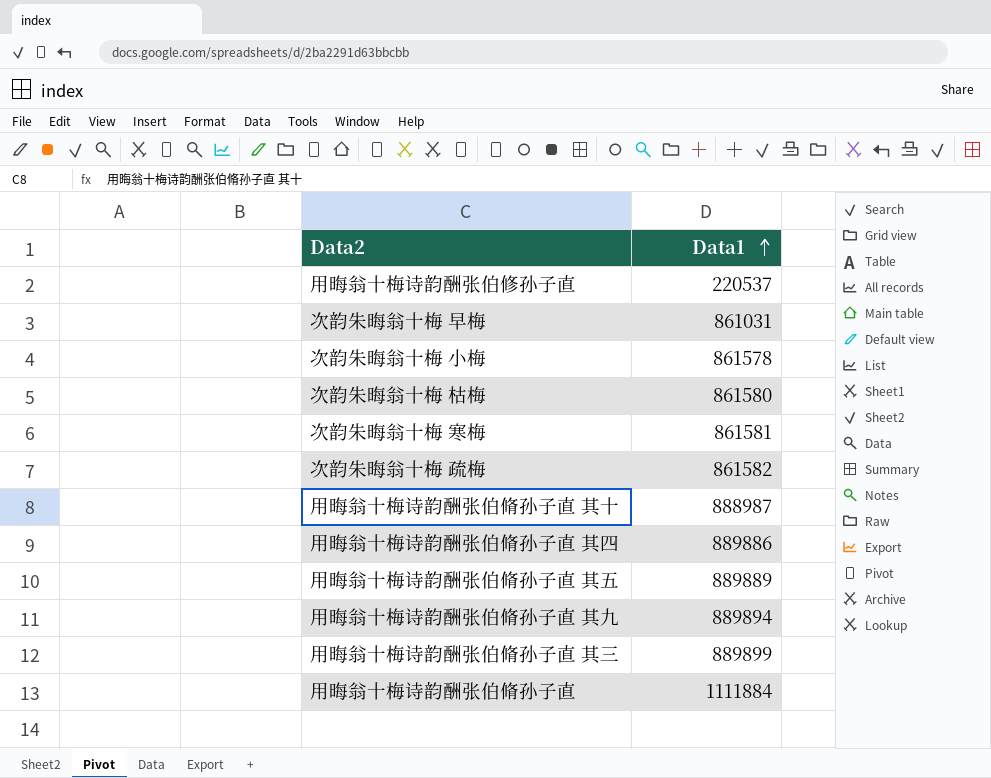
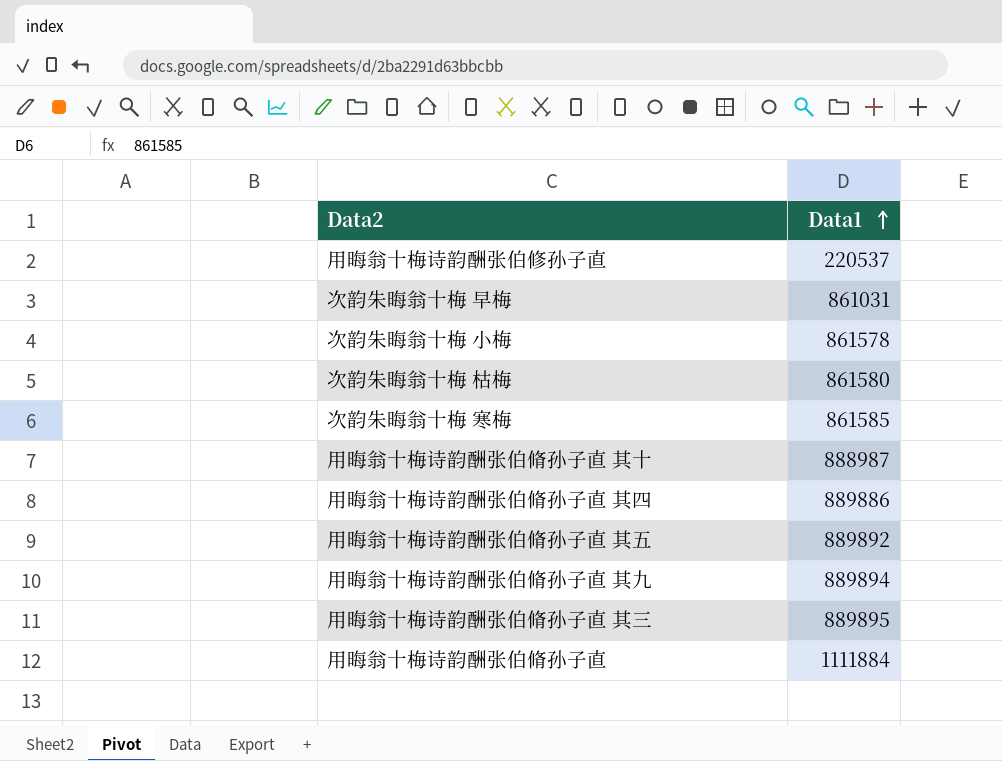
row 次韵朱晦翁十梅 疏梅: 861582 -> none
次韵朱晦翁十梅 寒梅 | Data1: 861581 -> 861585
用晦翁十梅诗韵酬张伯脩孙子直 其五 | Data1: 889889 -> 889892
用晦翁十梅诗韵酬张伯脩孙子直 其三 | Data1: 889899 -> 889895

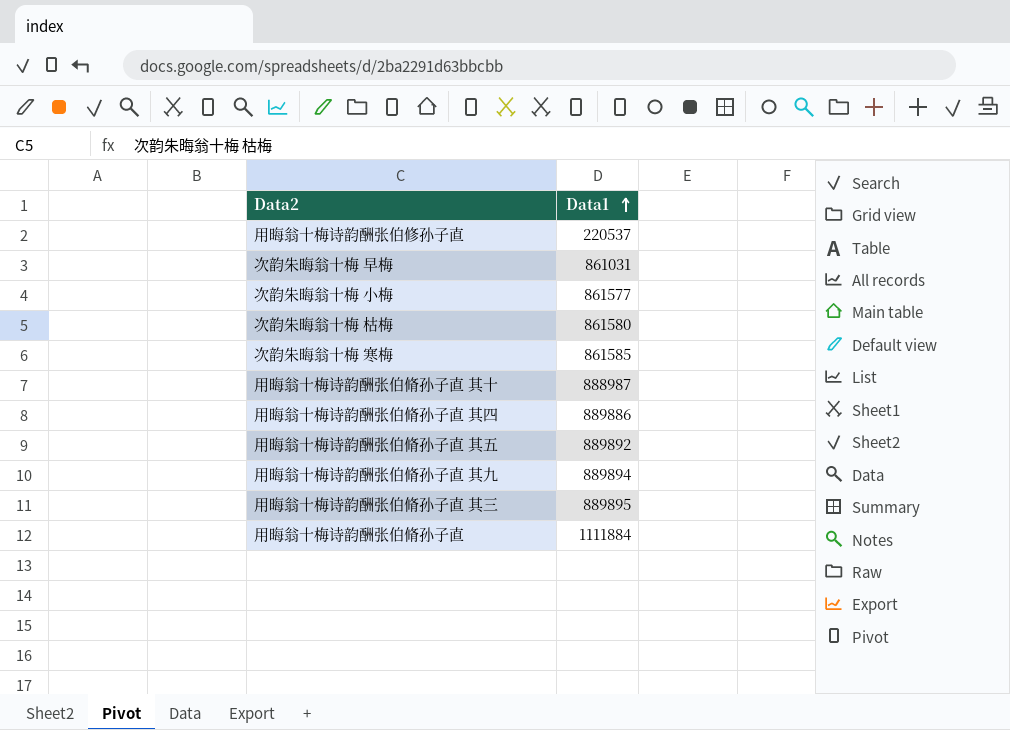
次韵朱晦翁十梅 小梅 | Data1: 861578 -> 861577

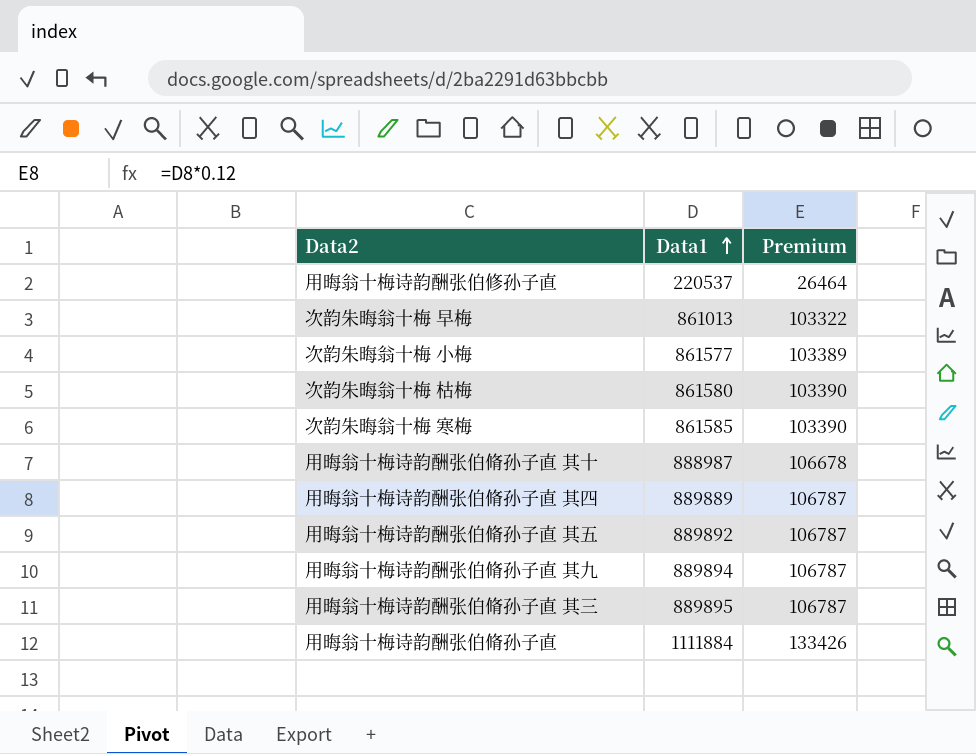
column Premium | formula: none -> [Data1] * 0.12
次韵朱晦翁十梅 早梅 | Data1: 861031 -> 861013
用晦翁十梅诗韵酬张伯脩孙子直 其四 | Data1: 889886 -> 889889

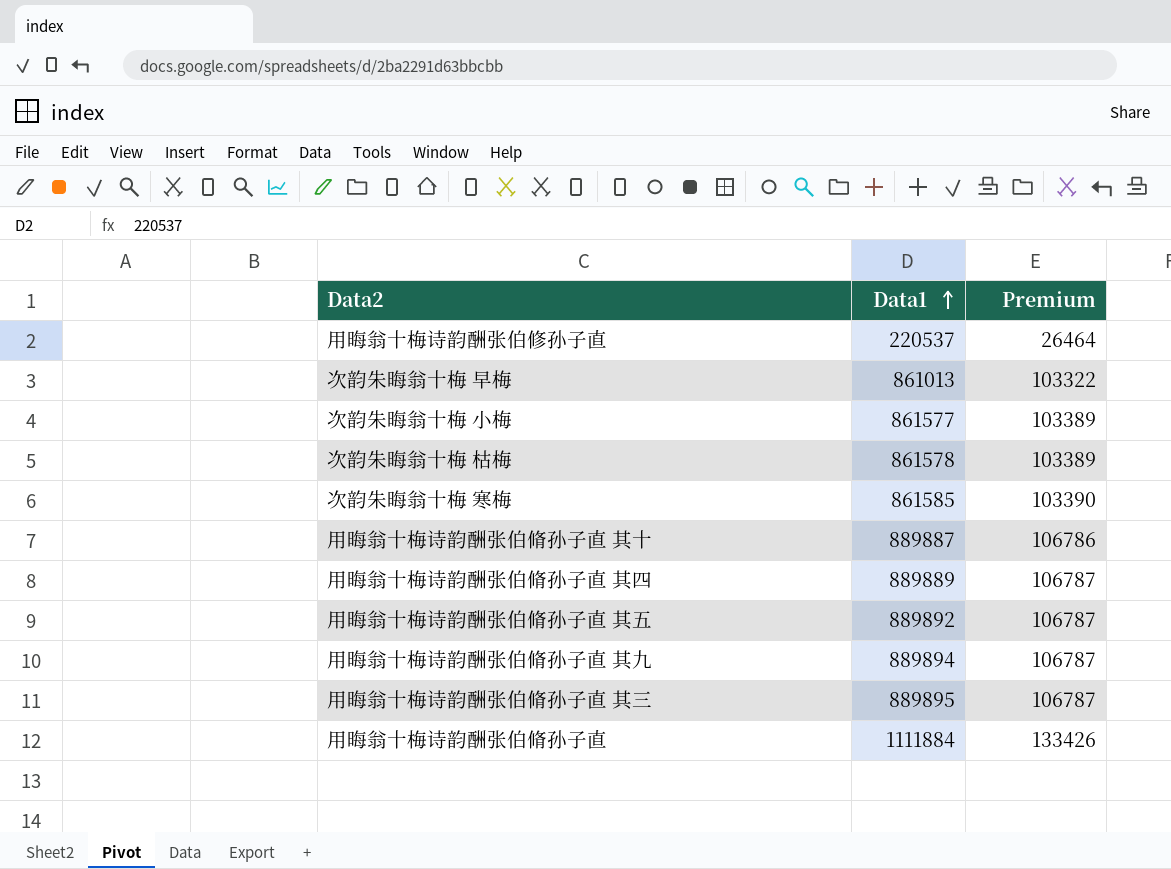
次韵朱晦翁十梅 枯梅 | Data1: 861580 -> 861578
次韵朱晦翁十梅 枯梅 | Premium: 103390 -> 103389
用晦翁十梅诗韵酬张伯脩孙子直 其十 | Data1: 888987 -> 889887
用晦翁十梅诗韵酬张伯脩孙子直 其十 | Premium: 106678 -> 106786

